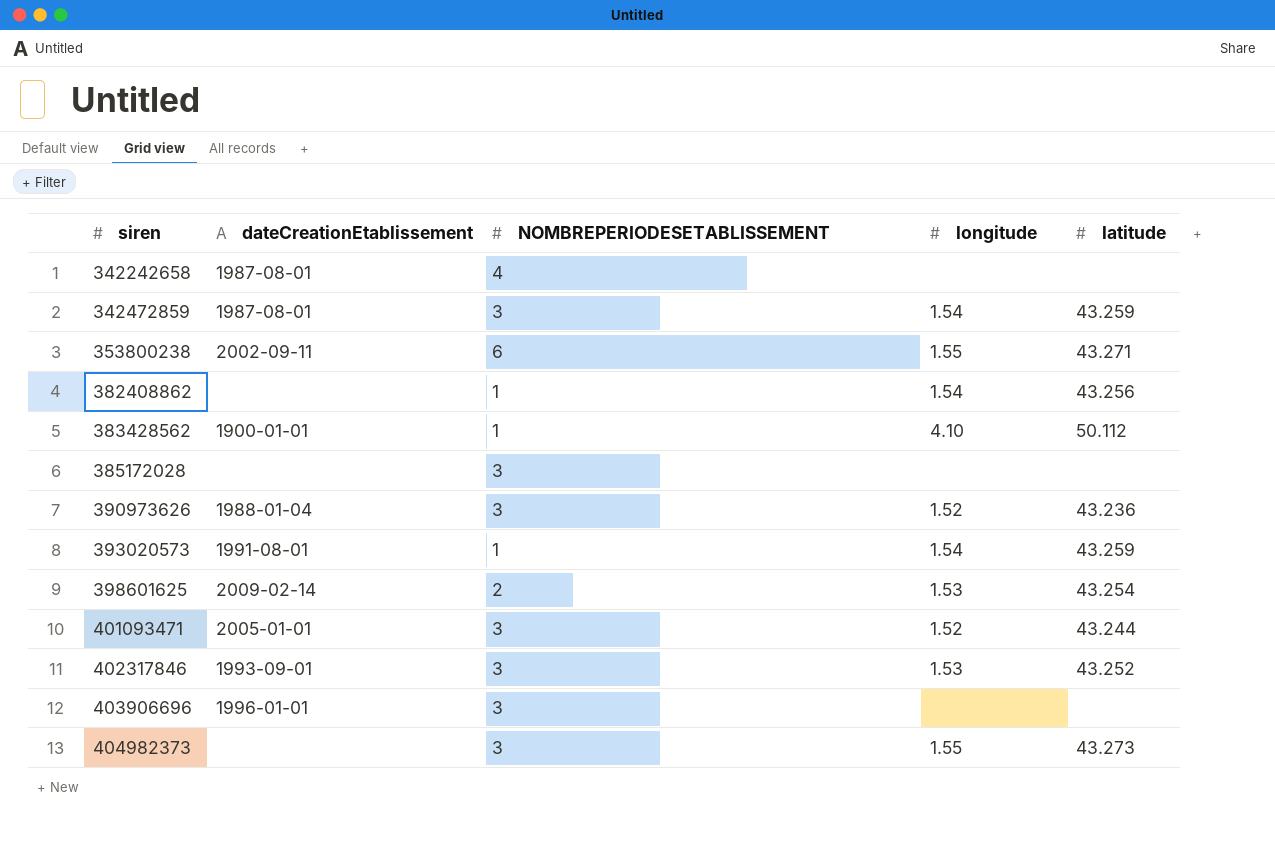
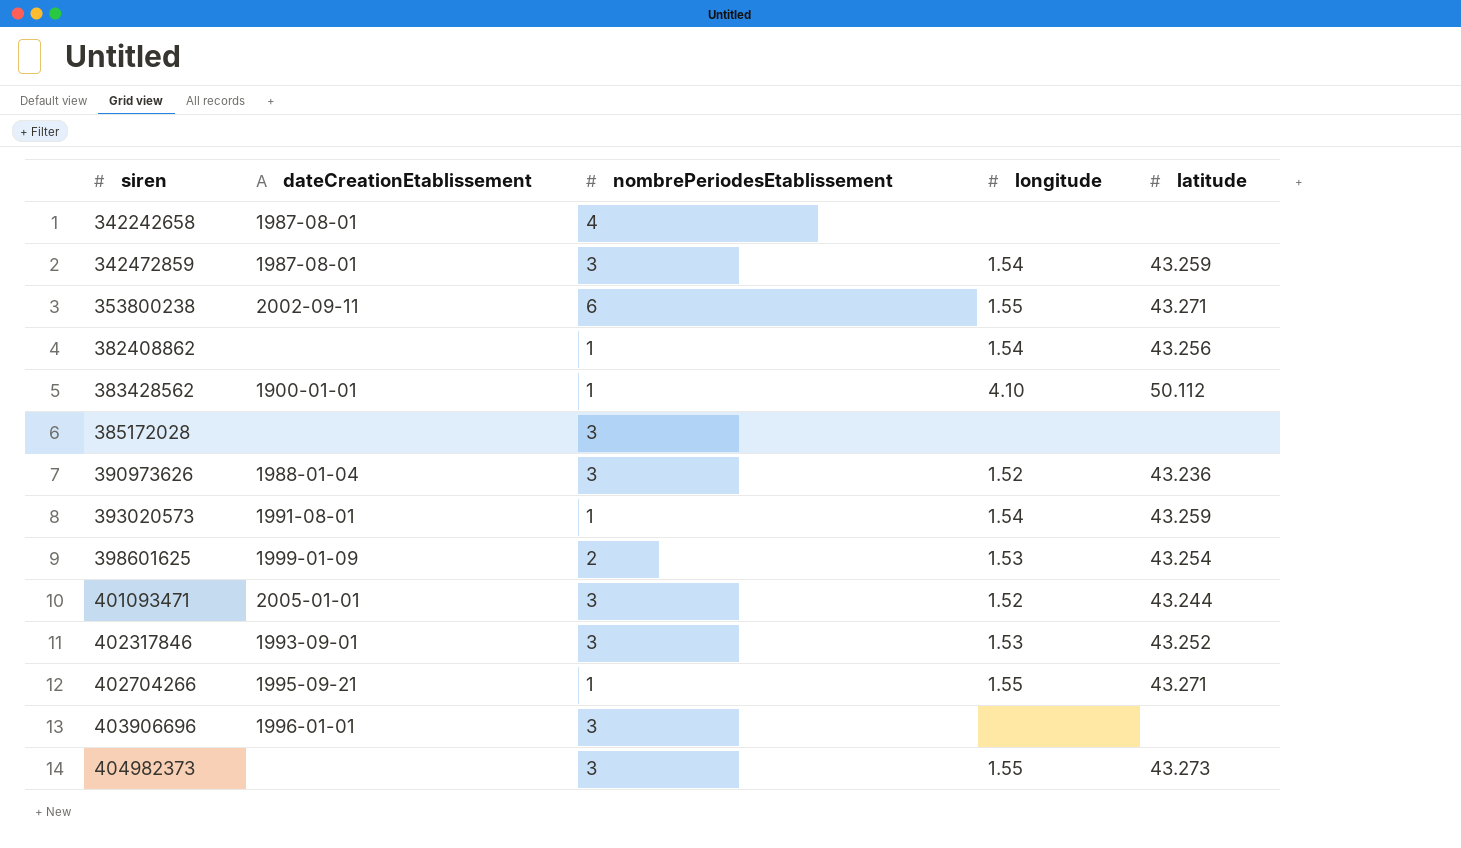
column name: NOMBREPERIODESETABLISSEMENT -> nombrePeriodesEtablissement
398601625 | dateCreationEtablissement: 2009-02-14 -> 1999-01-09
row 402704266: none -> 1995-09-21 | 1 | 1.55 | 43.271

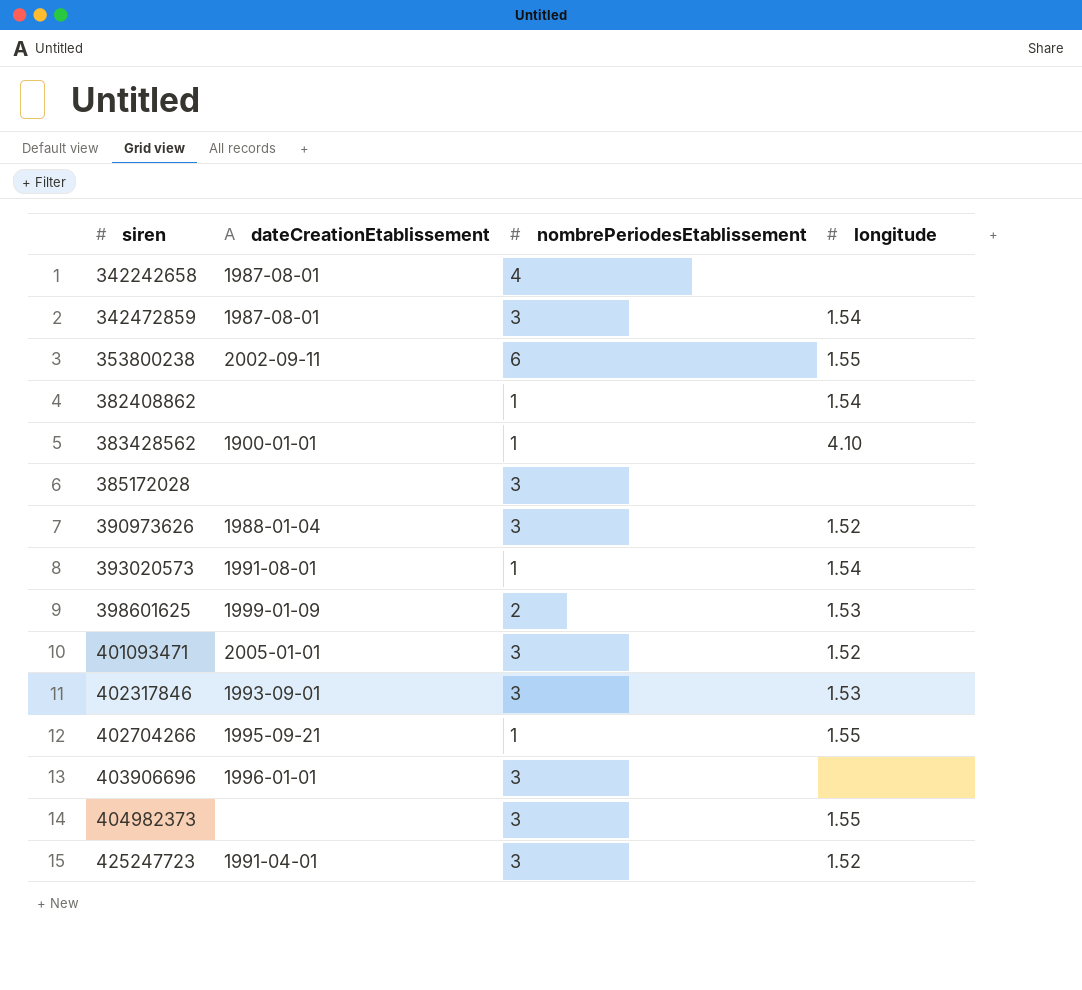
column latitude | position: 5 -> none
row 425247723: none -> 1991-04-01 | 3 | 1.52

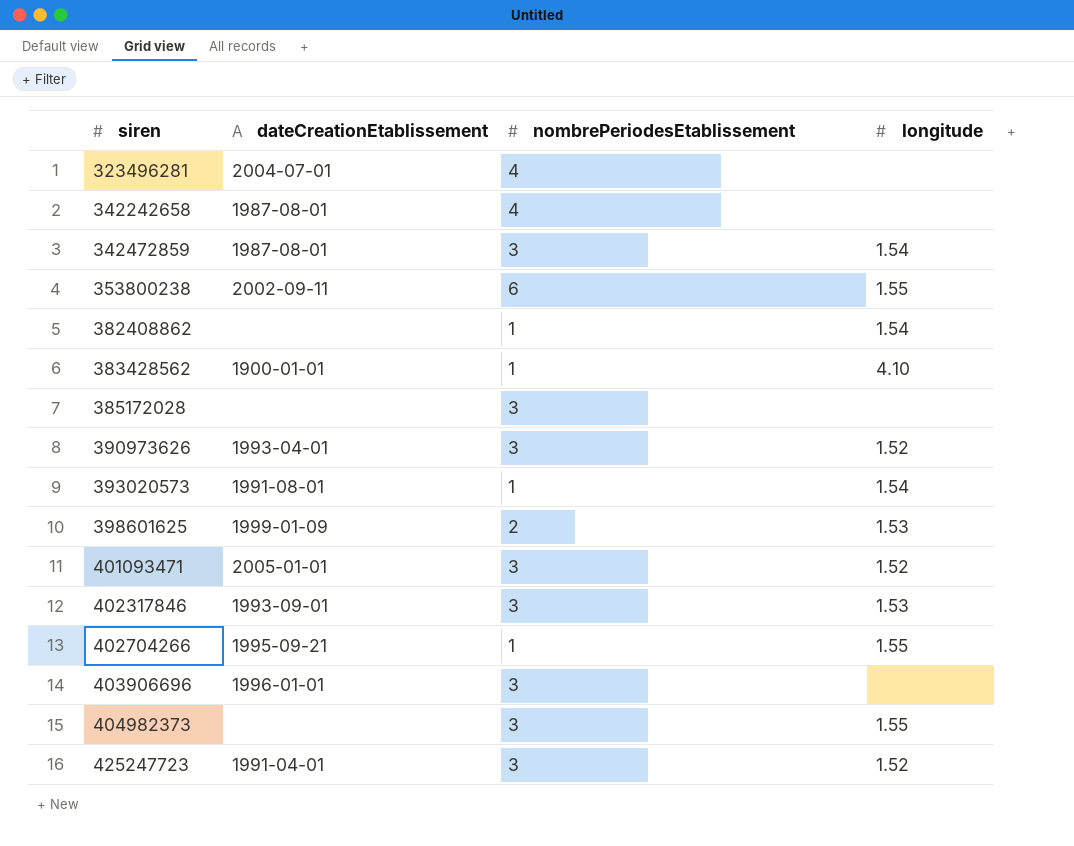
row 323496281: none -> 2004-07-01 | 4 | none
390973626 | dateCreationEtablissement: 1988-01-04 -> 1993-04-01

